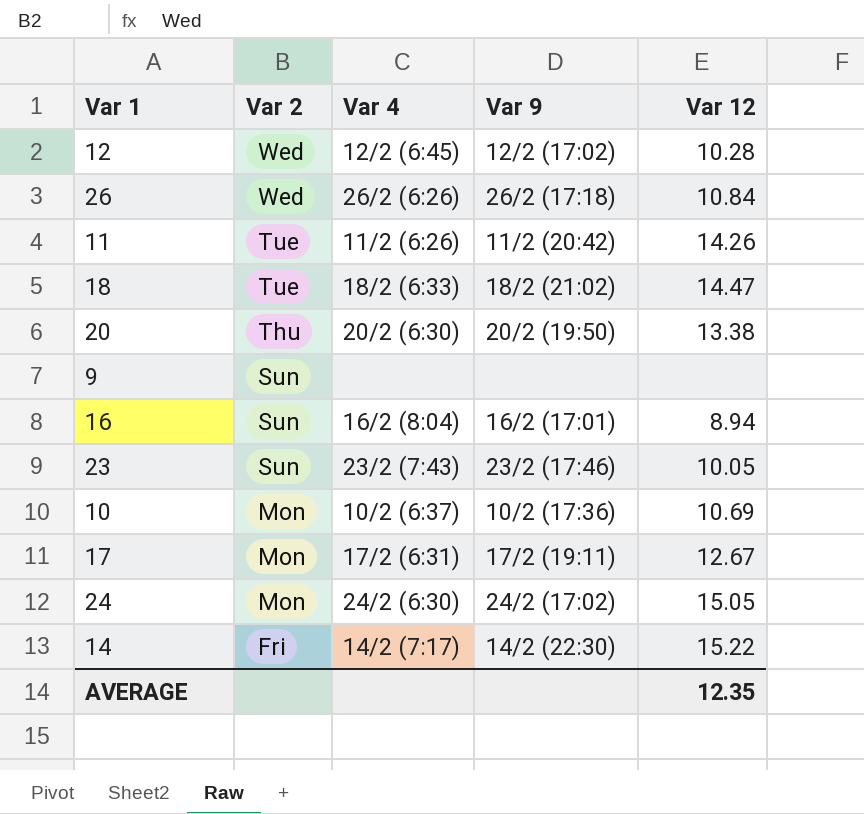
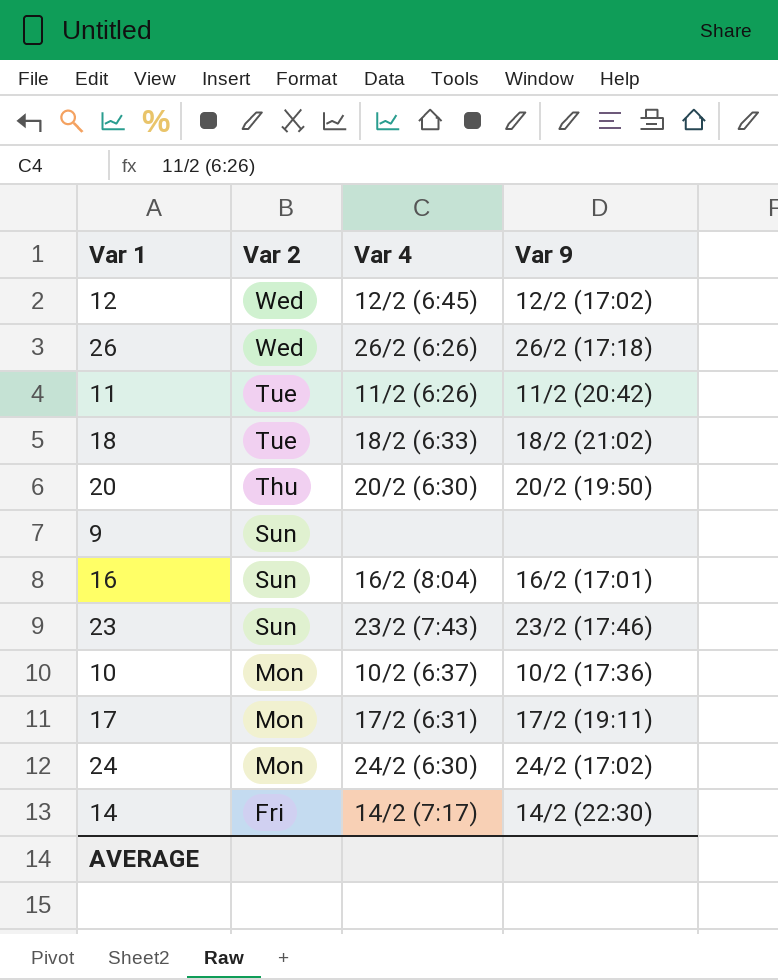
column Var 12 | position: 5 -> none

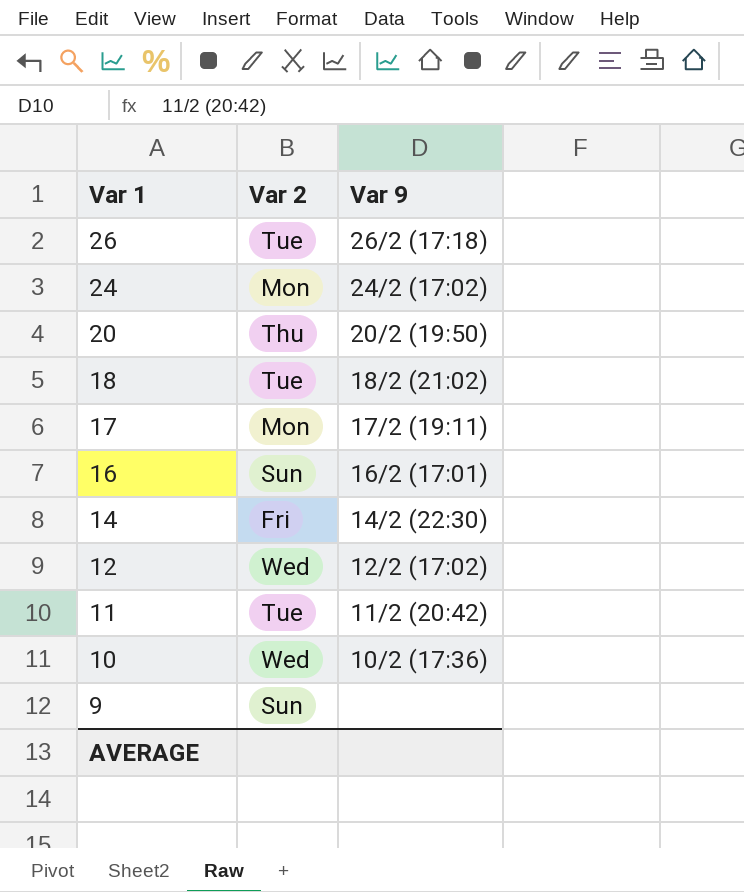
row order: Var 2 descending -> Var 1 descending
column Var 4 | position: 3 -> none
row 23: Sun | 23/2 (7:43) | 23/2 (17:46) -> none
26 | Var 2: Wed -> Tue
10 | Var 2: Mon -> Wed

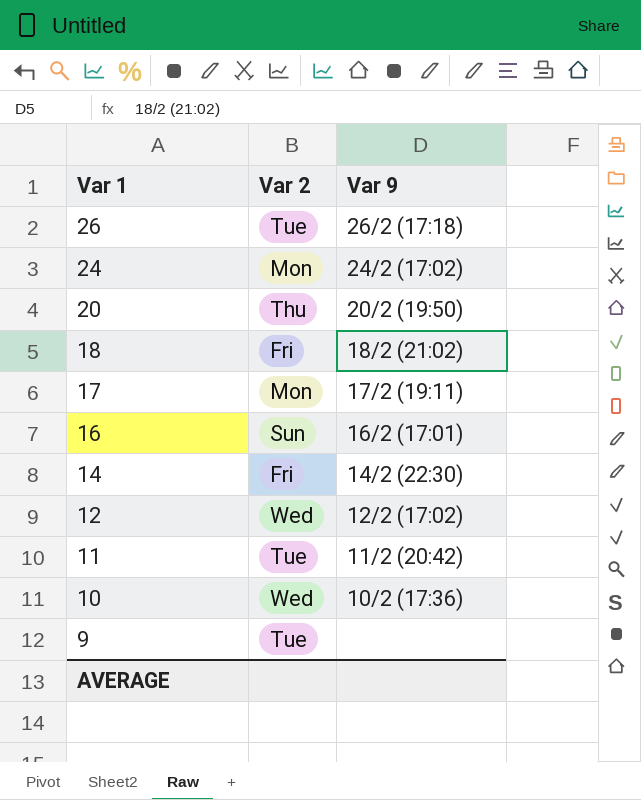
18 | Var 2: Tue -> Fri
9 | Var 2: Sun -> Tue

